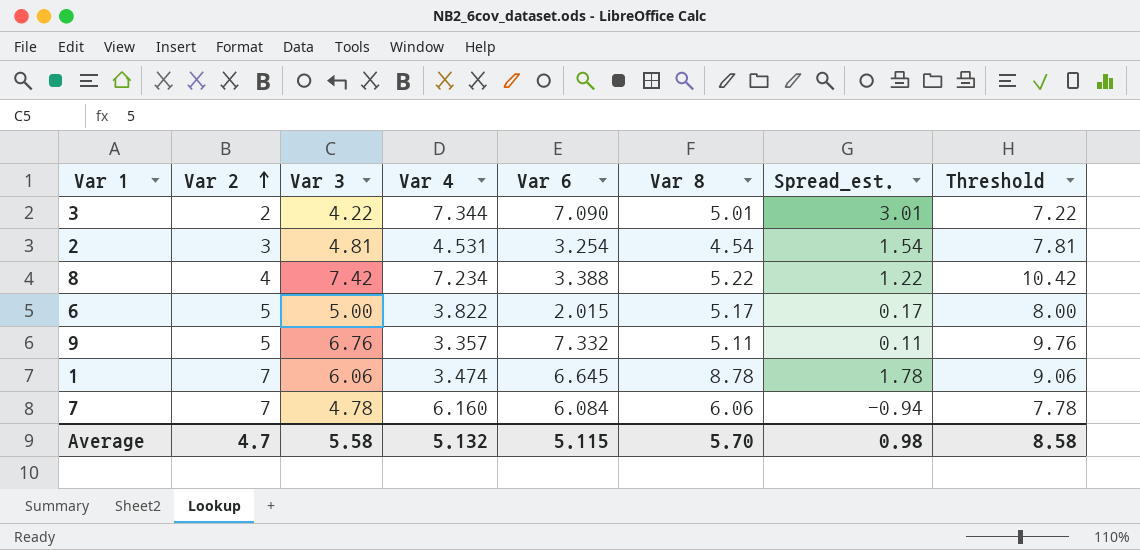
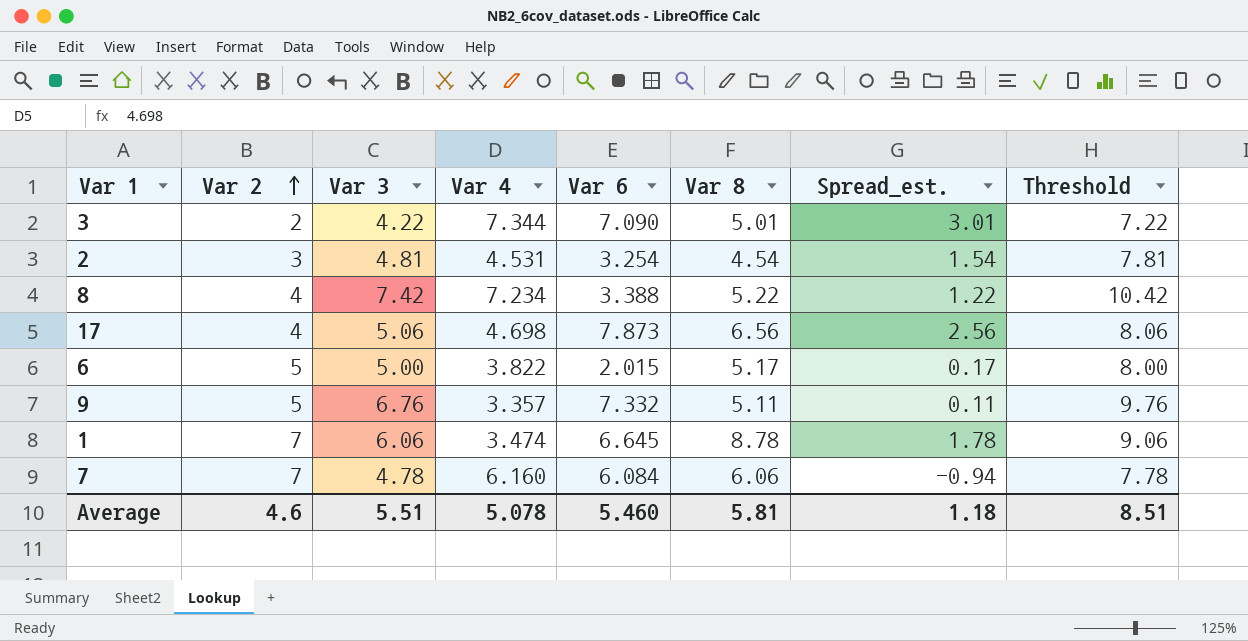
row 17: none -> 4 | 5.06 | 4.698 | 7.873 | 6.56 | 2.56 | 8.06
Average | Var 2: 4.7 -> 4.6
Average | Var 3: 5.58 -> 5.51
Average | Var 4: 5.132 -> 5.078
Average | Var 6: 5.115 -> 5.460
Average | Var 8: 5.70 -> 5.81
Average | Spread_est.: 0.98 -> 1.18
Average | Threshold: 8.58 -> 8.51

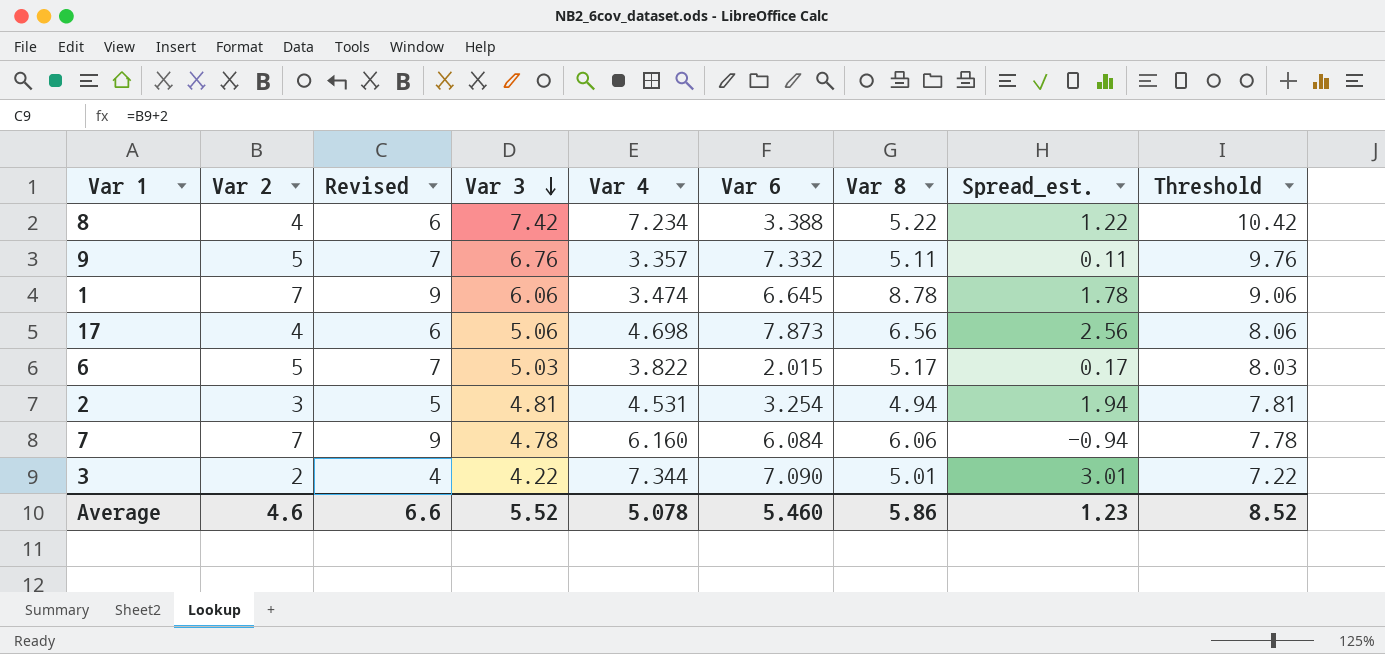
row order: Var 2 ascending -> Var 3 descending
column Revised | formula: none -> [Var 2] + 2
6 | Var 3: 5.00 -> 5.03
6 | Threshold: 8.00 -> 8.03
2 | Var 8: 4.54 -> 4.94
2 | Spread_est.: 1.54 -> 1.94
Average | Var 3: 5.51 -> 5.52
Average | Var 8: 5.81 -> 5.86
Average | Spread_est.: 1.18 -> 1.23
Average | Threshold: 8.51 -> 8.52

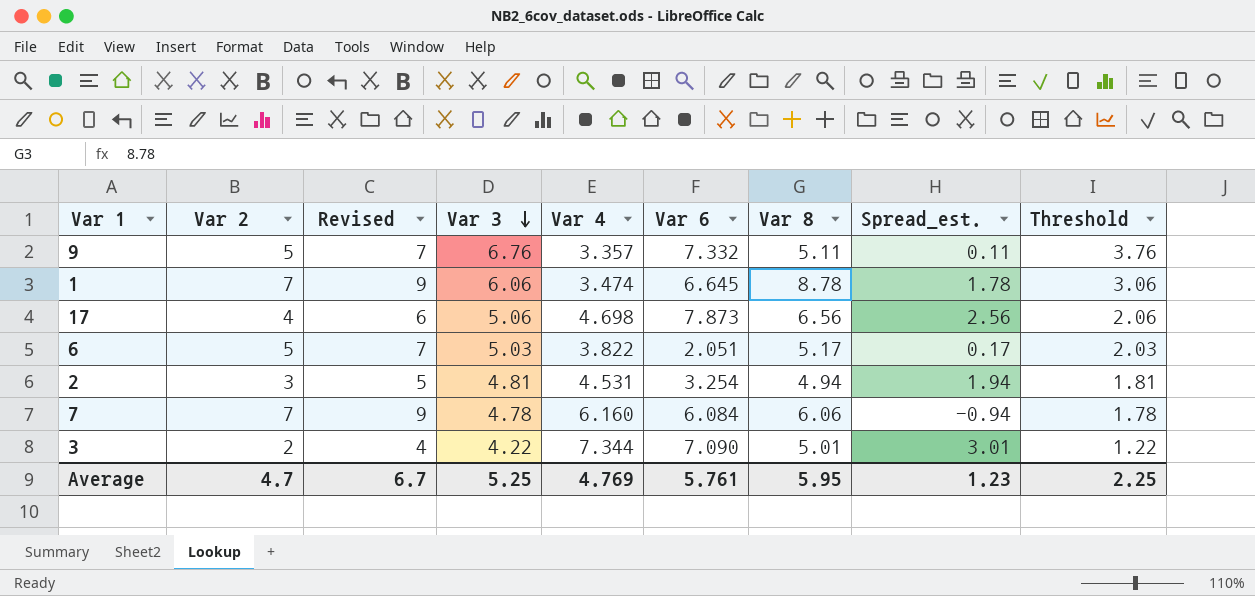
column Threshold | formula: [Var 3] + 3 -> [Var 3] - 3
row 8: 4 | 6 | 7.42 | 7.234 | 3.388 | 5.22 | 1.22 | 10.42 -> none
6 | Var 6: 2.015 -> 2.051
Average | Var 2: 4.6 -> 4.7
Average | Revised: 6.6 -> 6.7
Average | Var 3: 5.52 -> 5.25
Average | Var 4: 5.078 -> 4.769
Average | Var 6: 5.460 -> 5.761
Average | Var 8: 5.86 -> 5.95
Average | Threshold: 8.52 -> 2.25

